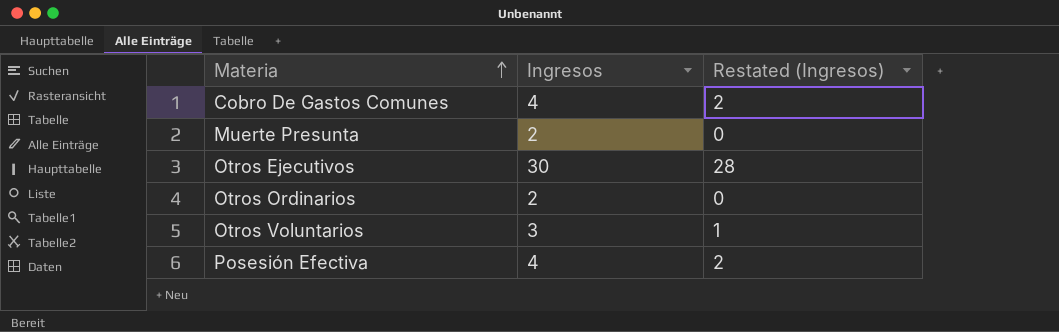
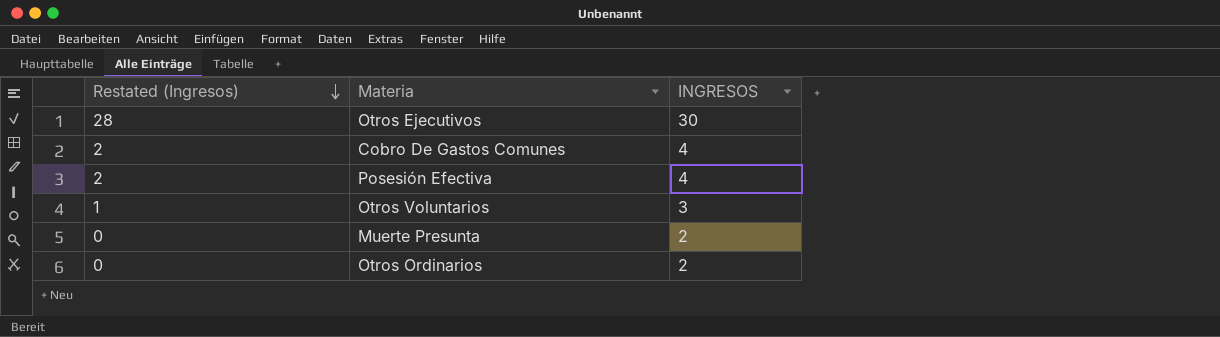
row order: Materia ascending -> Restated (Ingresos) descending
column Restated (Ingresos) | position: 3 -> 1
column name: Ingresos -> INGRESOS

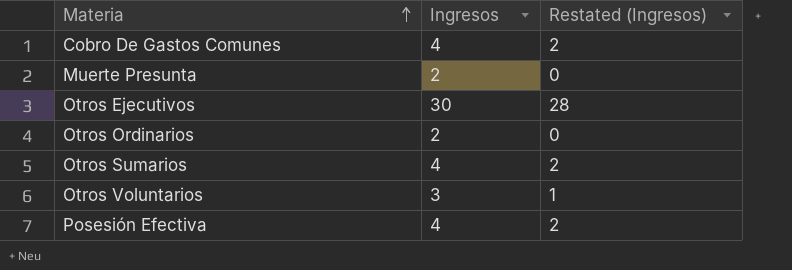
row order: Restated (Ingresos) descending -> Materia ascending
column name: INGRESOS -> Ingresos
column Restated (Ingresos) | position: 1 -> 3
row Otros Sumarios: none -> 4 | 2

